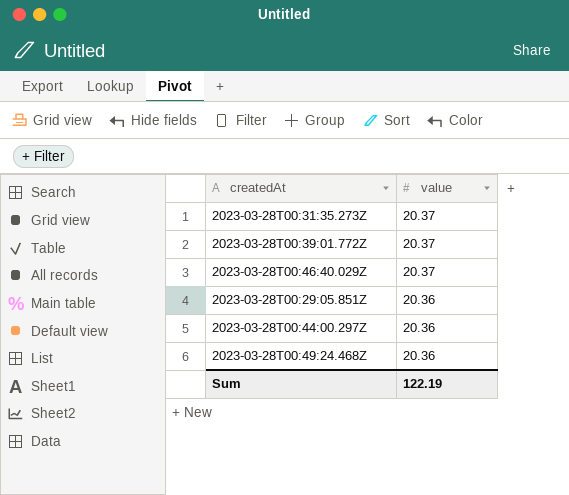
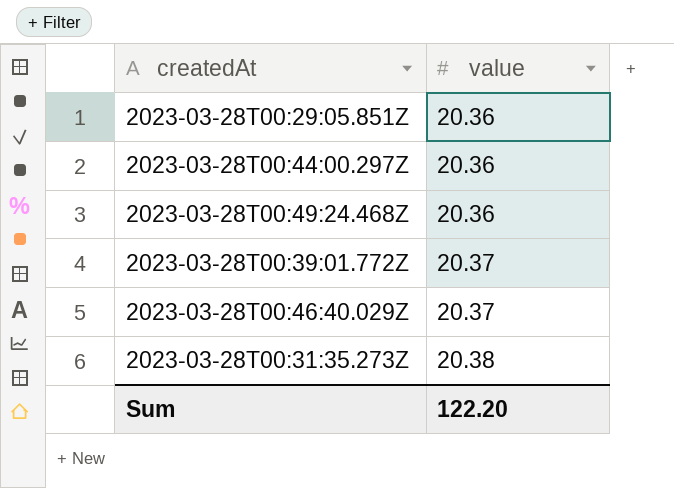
row order: value descending -> value ascending
2023-03-28T00:31:35.273Z | value: 20.37 -> 20.38
Sum | value: 122.19 -> 122.20

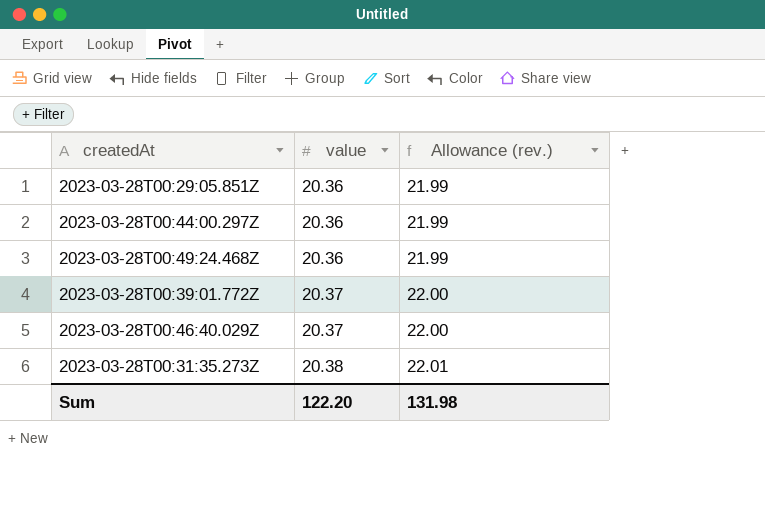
column Allowance (rev.) | formula: none -> [value] * 1.08

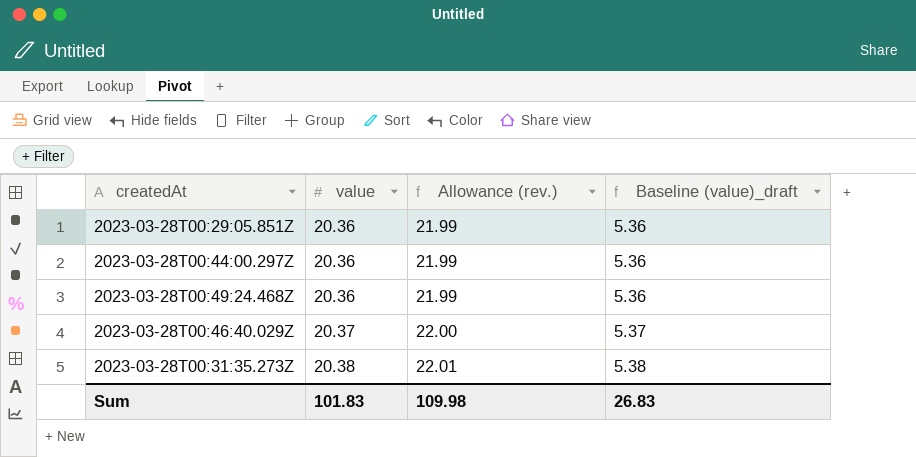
column Baseline (value)_draft | formula: none -> [value] - 15
row 2023-03-28T00:39:01.772Z: 20.37 | 22.00 -> none
Sum | value: 122.20 -> 101.83
Sum | Allowance (rev.): 131.98 -> 109.98

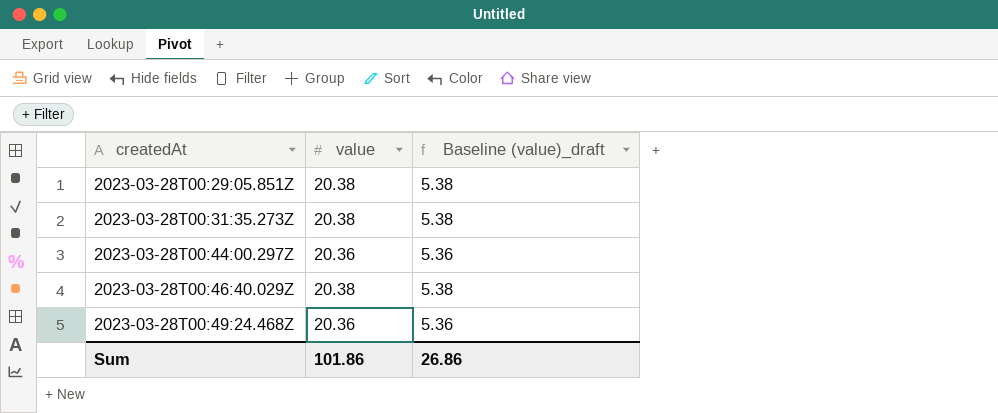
row order: value ascending -> createdAt ascending
column Allowance (rev.) | formula: [value] * 1.08 -> none
2023-03-28T00:29:05.851Z | value: 20.36 -> 20.38
2023-03-28T00:29:05.851Z | Baseline (value)_draft: 5.36 -> 5.38
2023-03-28T00:46:40.029Z | value: 20.37 -> 20.38
2023-03-28T00:46:40.029Z | Baseline (value)_draft: 5.37 -> 5.38
Sum | value: 101.83 -> 101.86
Sum | Baseline (value)_draft: 26.83 -> 26.86

